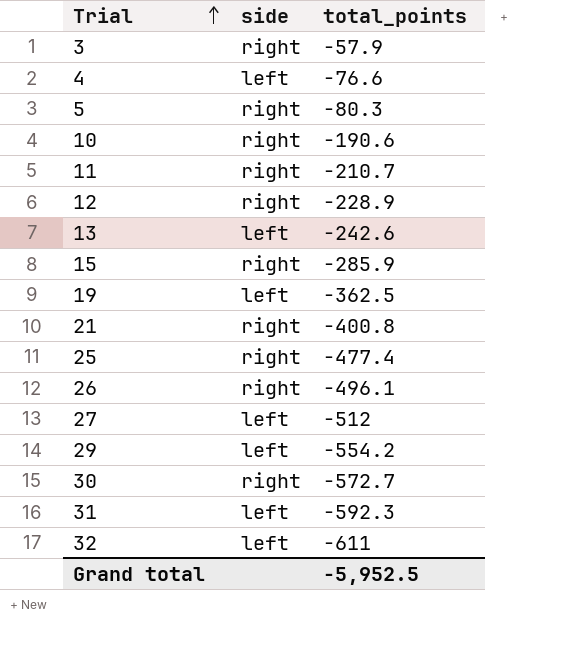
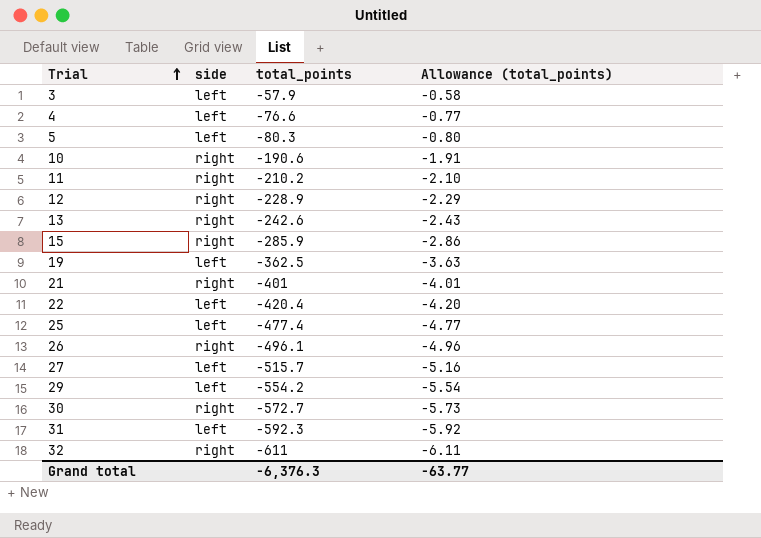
column Allowance (total_points) | formula: none -> [total_points] * 0.01
3 | side: right -> left
5 | side: right -> left
11 | total_points: -210.7 -> -210.2
13 | side: left -> right
21 | total_points: -400.8 -> -401
row 22: none -> left | -420.4 | -4.20
25 | side: right -> left
27 | total_points: -512 -> -515.7
32 | side: left -> right
Grand total | total_points: -5,952.5 -> -6,376.3

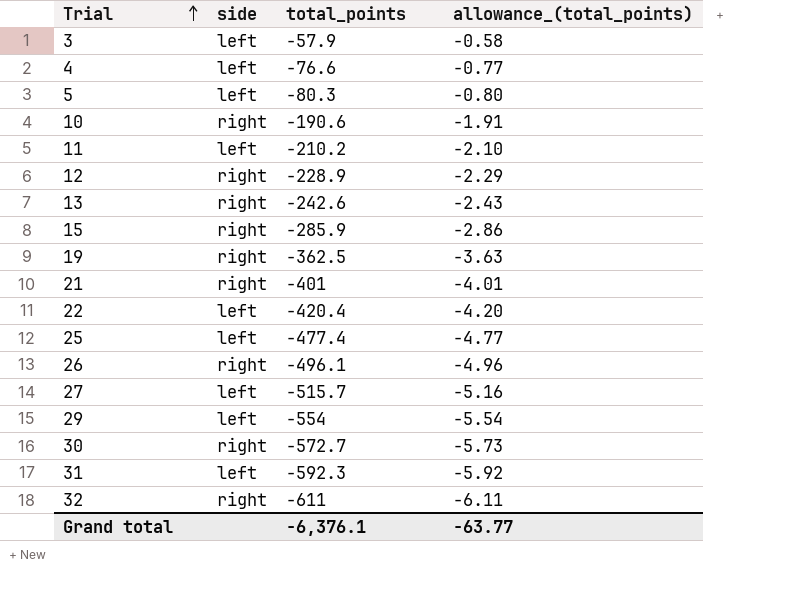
column name: Allowance (total_points) -> allowance_(total_points)
11 | side: right -> left
19 | side: left -> right
29 | total_points: -554.2 -> -554
Grand total | total_points: -6,376.3 -> -6,376.1

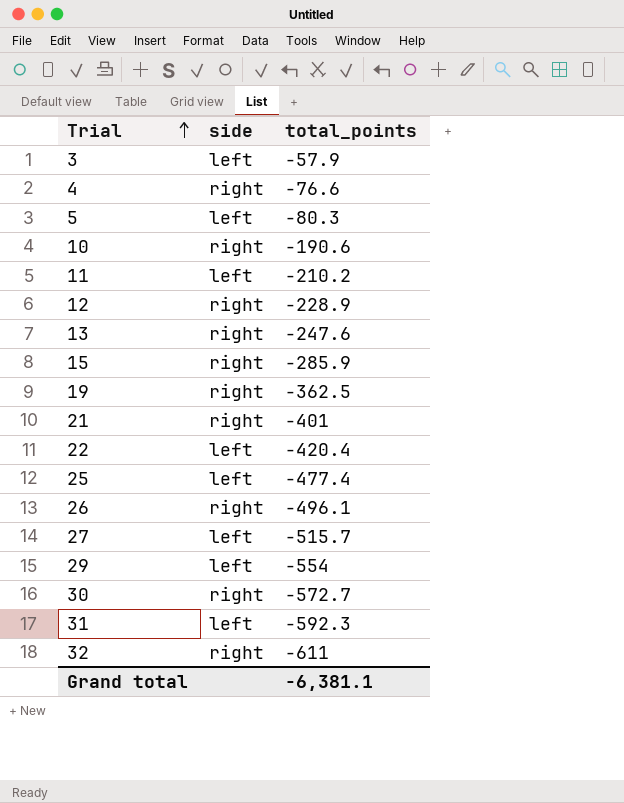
column allowance_(total_points) | formula: [total_points] * 0.01 -> none
4 | side: left -> right
13 | total_points: -242.6 -> -247.6
Grand total | total_points: -6,376.1 -> -6,381.1

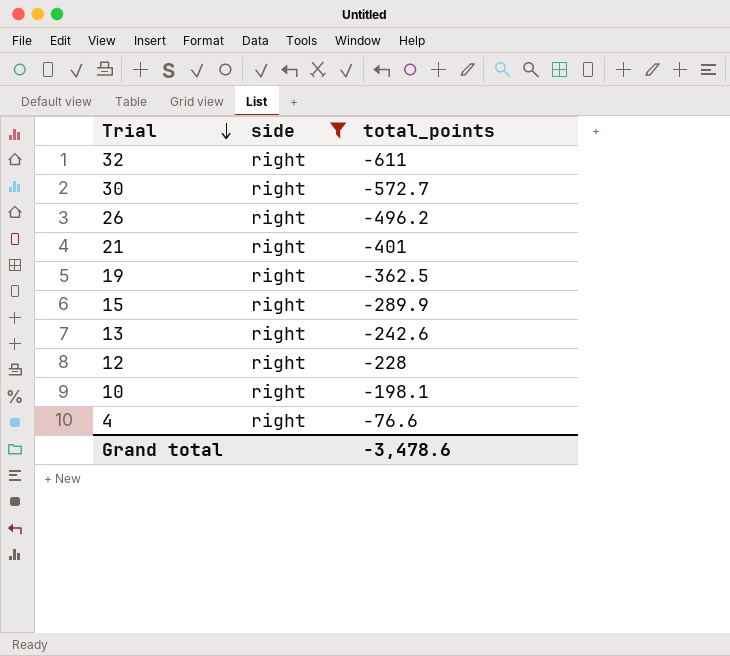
filter: none -> side = right
row order: Trial ascending -> Trial descending
26 | total_points: -496.1 -> -496.2
15 | total_points: -285.9 -> -289.9
13 | total_points: -247.6 -> -242.6
12 | total_points: -228.9 -> -228
10 | total_points: -190.6 -> -198.1
Grand total | total_points: -6,381.1 -> -3,478.6

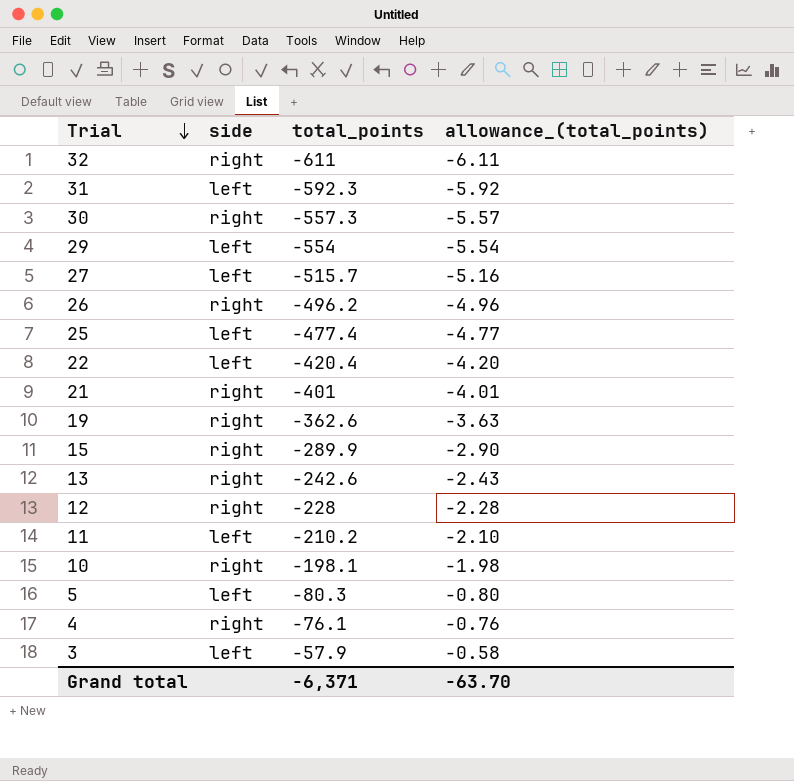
filter: side = right -> none
column allowance_(total_points) | formula: none -> [total_points] * 0.01
30 | total_points: -572.7 -> -557.3
19 | total_points: -362.5 -> -362.6
4 | total_points: -76.6 -> -76.1
Grand total | total_points: -3,478.6 -> -6,371

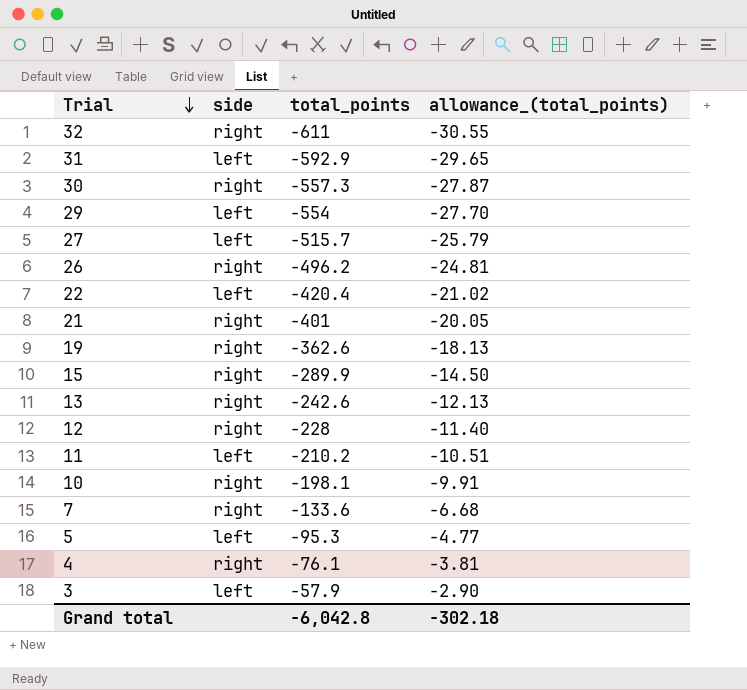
column allowance_(total_points) | formula: [total_points] * 0.01 -> [total_points] * 0.05
row 25: left | -477.4 | -4.77 -> none
31 | total_points: -592.3 -> -592.9
row 7: none -> right | -133.6 | -6.68
5 | total_points: -80.3 -> -95.3
Grand total | total_points: -6,371 -> -6,042.8
Grand total | allowance_(total_points): -63.70 -> -302.18

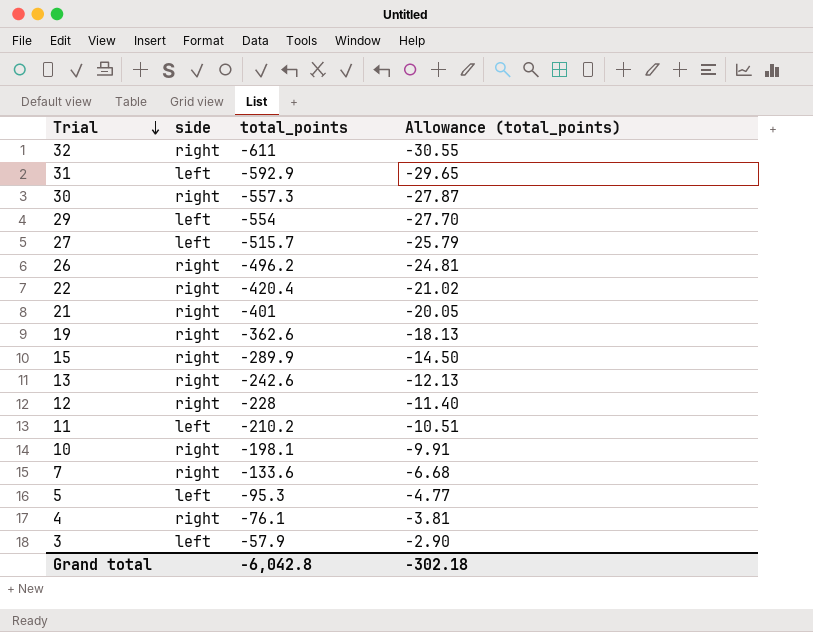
column name: allowance_(total_points) -> Allowance (total_points)
22 | side: left -> right

